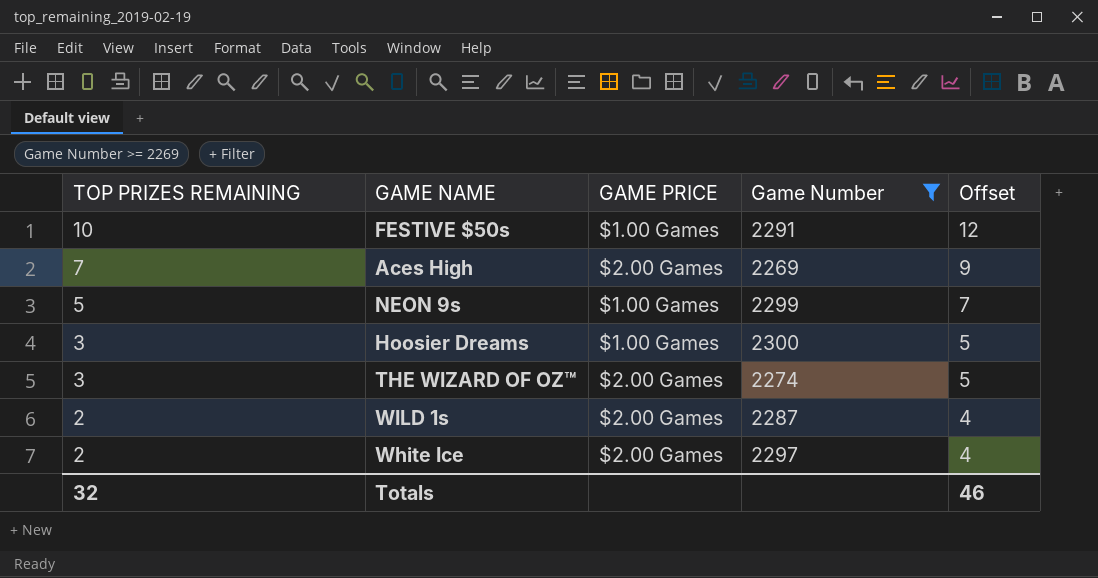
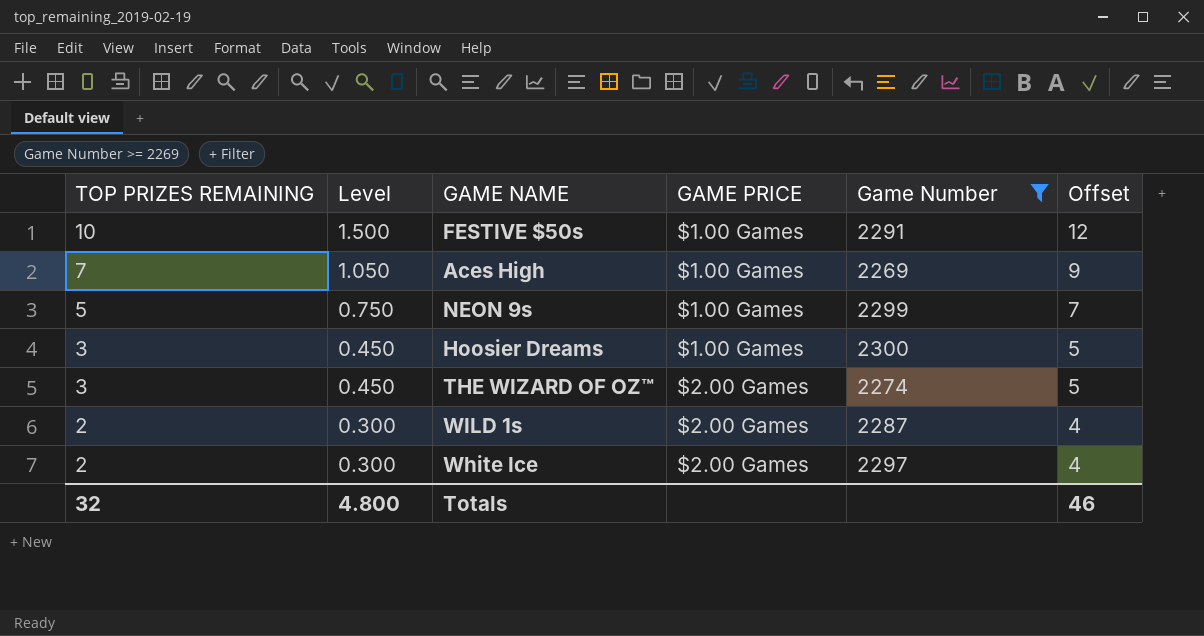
column Level | formula: none -> [TOP PRIZES REMAINING] * 0.15
Aces High | GAME PRICE: $2.00 Games -> $1.00 Games

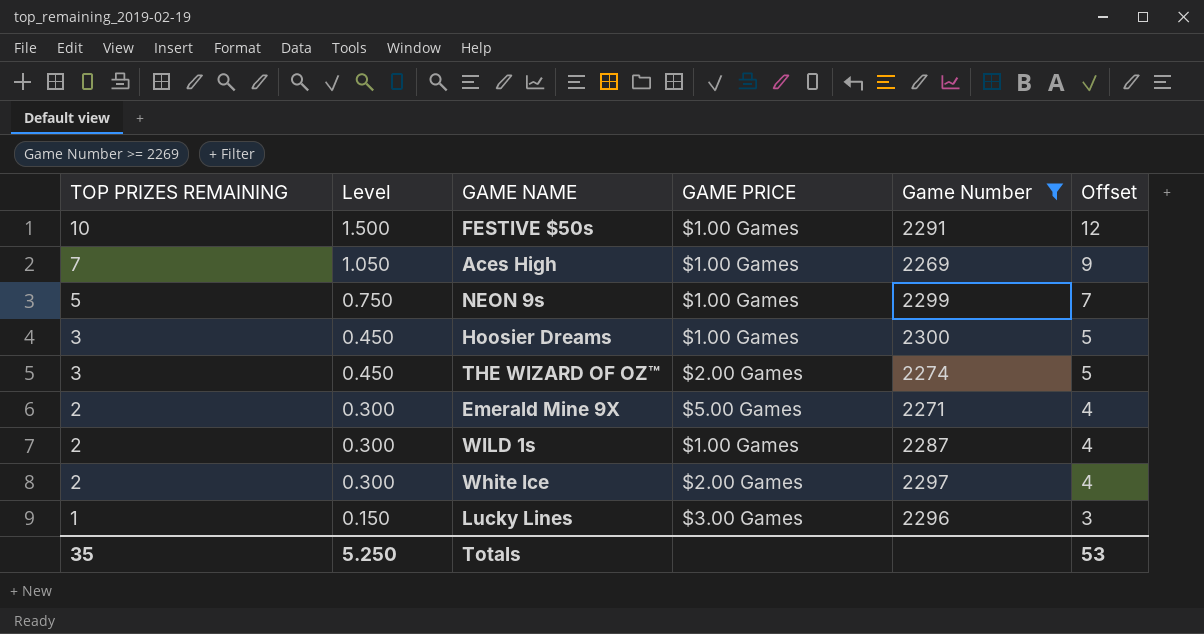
row Emerald Mine 9X: none -> 2 | 0.300 | $5.00 Games | 2271 | 4
WILD 1s | GAME PRICE: $2.00 Games -> $1.00 Games
row Lucky Lines: none -> 1 | 0.150 | $3.00 Games | 2296 | 3
Totals | TOP PRIZES REMAINING: 32 -> 35
Totals | Level: 4.800 -> 5.250
Totals | Offset: 46 -> 53

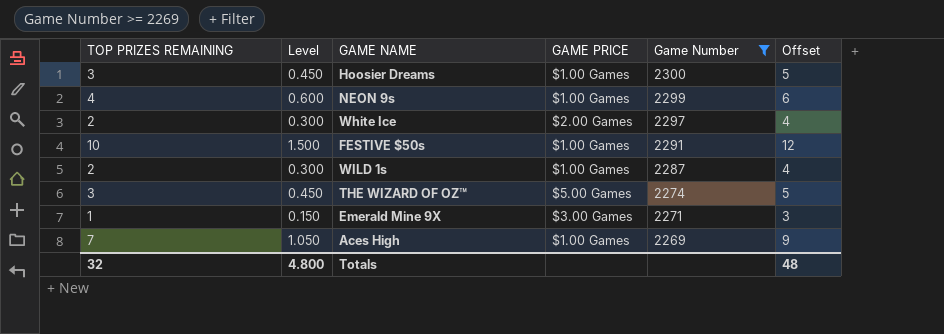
row order: TOP PRIZES REMAINING descending -> Game Number descending
row Lucky Lines: 1 | 0.150 | $3.00 Games | 2296 | 3 -> none
NEON 9s | TOP PRIZES REMAINING: 5 -> 4
NEON 9s | Level: 0.750 -> 0.600
NEON 9s | Offset: 7 -> 6
THE WIZARD OF OZ™ | GAME PRICE: $2.00 Games -> $5.00 Games
Emerald Mine 9X | TOP PRIZES REMAINING: 2 -> 1
Emerald Mine 9X | Level: 0.300 -> 0.150
Emerald Mine 9X | GAME PRICE: $5.00 Games -> $3.00 Games
Emerald Mine 9X | Offset: 4 -> 3
Totals | TOP PRIZES REMAINING: 35 -> 32
Totals | Level: 5.250 -> 4.800
Totals | Offset: 53 -> 48

